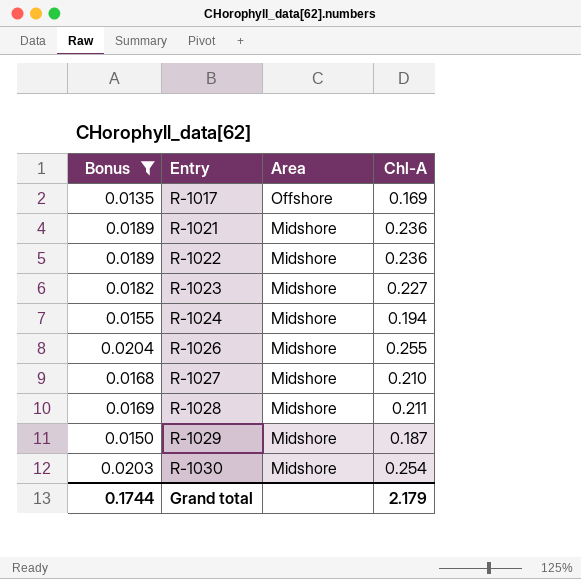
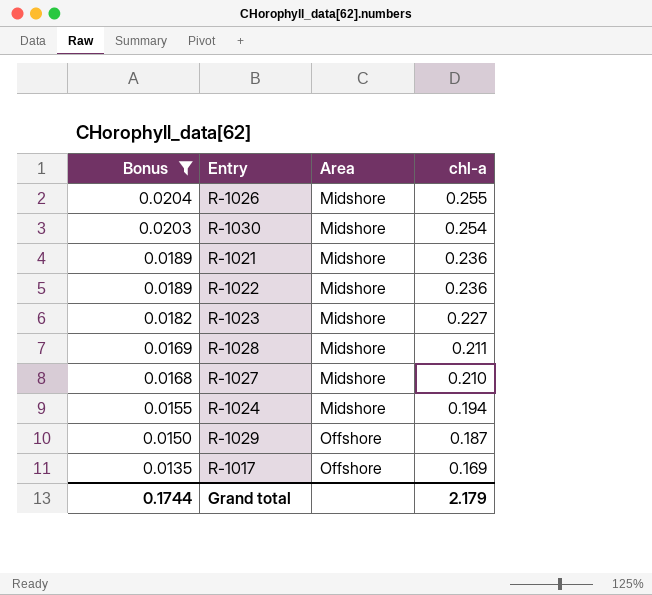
row order: Entry ascending -> Bonus descending
column name: Chl-A -> chl-a
R-1029 | Area: Midshore -> Offshore

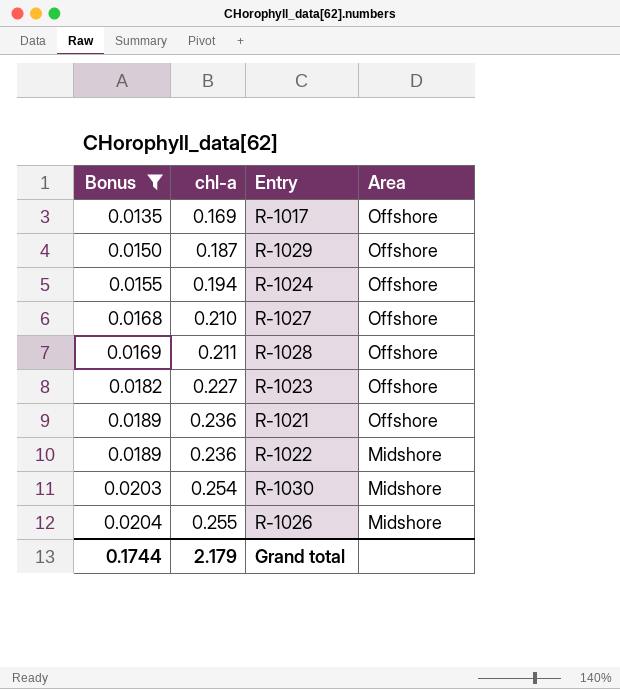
row order: Bonus descending -> Bonus ascending
column chl-a | position: 4 -> 2
R-1024 | Area: Midshore -> Offshore
R-1027 | Area: Midshore -> Offshore
R-1028 | Area: Midshore -> Offshore
R-1023 | Area: Midshore -> Offshore
R-1021 | Area: Midshore -> Offshore

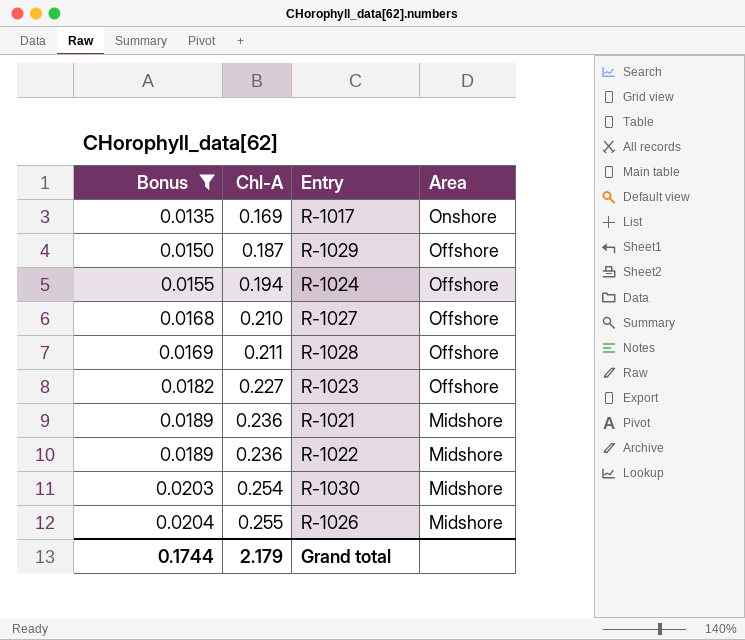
column name: chl-a -> Chl-A
R-1017 | Area: Offshore -> Onshore
R-1021 | Area: Offshore -> Midshore

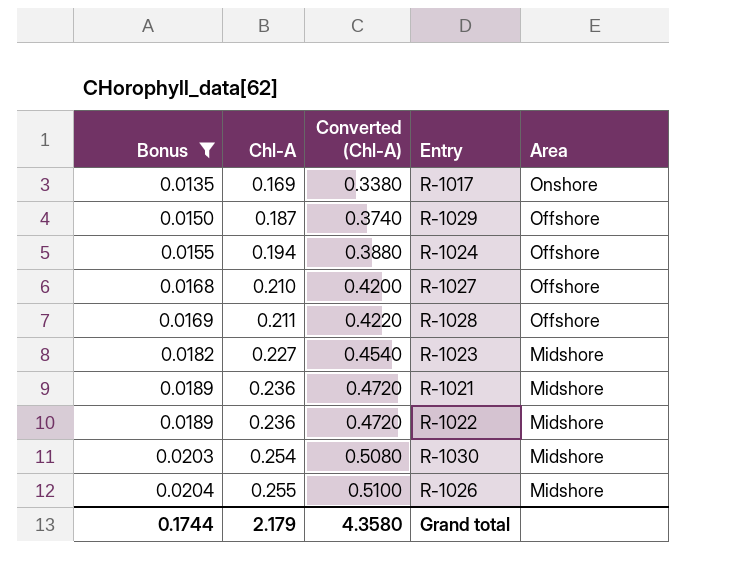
column Converted (Chl-A) | formula: none -> [Chl-A] * 2
R-1023 | Area: Offshore -> Midshore

